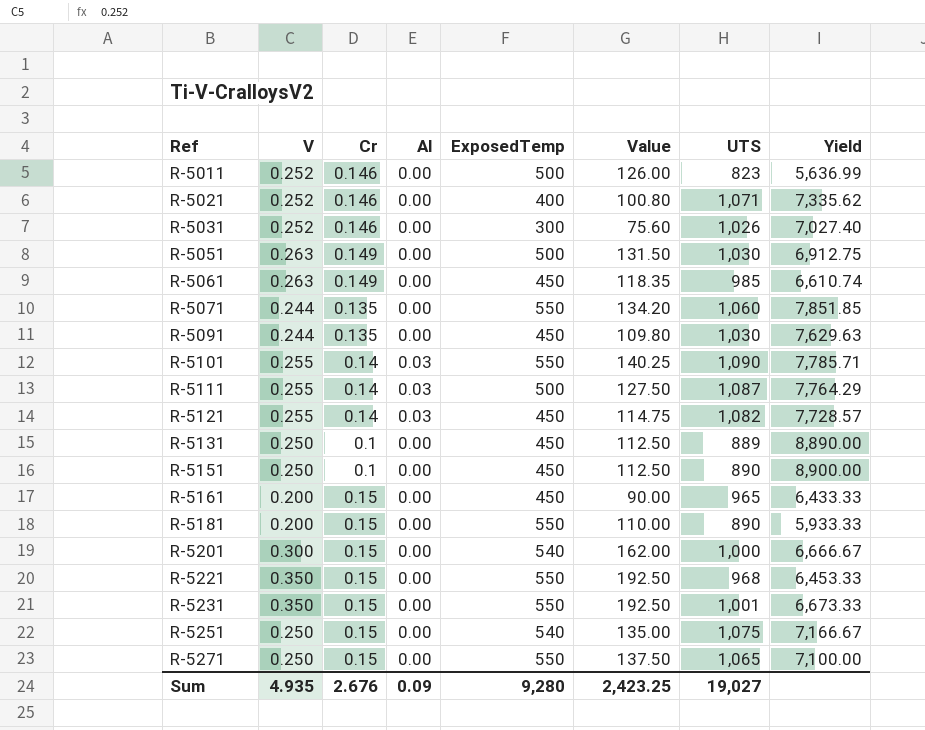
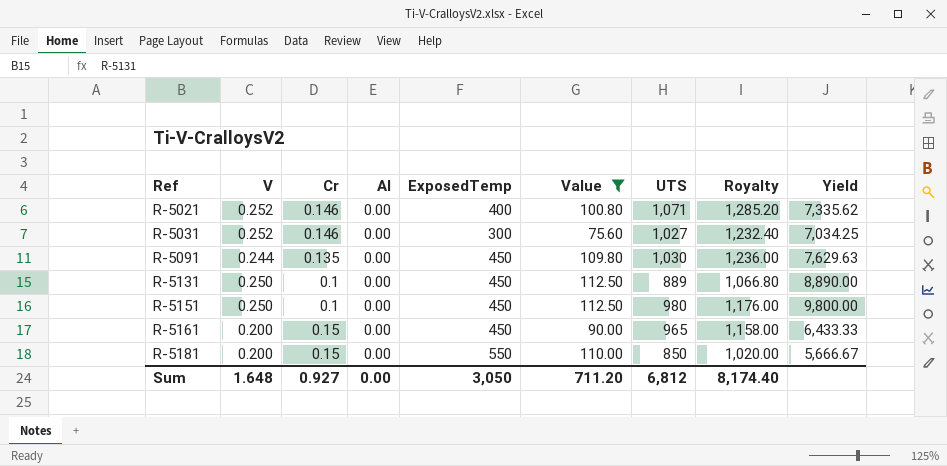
filter: none -> Value <= 112.50
column Royalty | formula: none -> [UTS] * 1.2
R-5031 | UTS: 1,026 -> 1,027
R-5031 | Yield: 7,027.40 -> 7,034.25
R-5151 | UTS: 890 -> 980
R-5151 | Yield: 8,900.00 -> 9,800.00
R-5181 | UTS: 890 -> 850
R-5181 | Yield: 5,933.33 -> 5,666.67
Sum | V: 4.935 -> 1.648
Sum | Cr: 2.676 -> 0.927
Sum | Al: 0.09 -> 0.00
Sum | ExposedTemp: 9,280 -> 3,050
Sum | Value: 2,423.25 -> 711.20
Sum | UTS: 19,027 -> 6,812

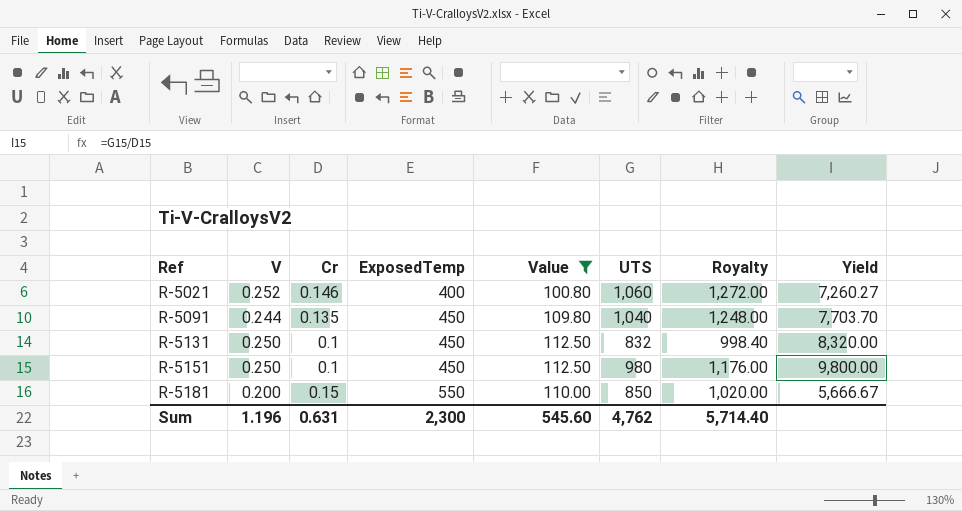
column Al | position: 4 -> none
row R-5031: 0.252 | 0.146 | 0.00 | 300 | 75.60 | 1,027 | 1,232.40 | 7,034.25 -> none
row R-5161: 0.200 | 0.15 | 0.00 | 450 | 90.00 | 965 | 1,158.00 | 6,433.33 -> none
R-5021 | UTS: 1,071 -> 1,060
R-5021 | Royalty: 1,285.20 -> 1,272.00
R-5021 | Yield: 7,335.62 -> 7,260.27
R-5091 | UTS: 1,030 -> 1,040
R-5091 | Royalty: 1,236.00 -> 1,248.00
R-5091 | Yield: 7,629.63 -> 7,703.70
R-5131 | UTS: 889 -> 832
R-5131 | Royalty: 1,066.80 -> 998.40
R-5131 | Yield: 8,890.00 -> 8,320.00
Sum | V: 1.648 -> 1.196
Sum | Cr: 0.927 -> 0.631
Sum | ExposedTemp: 3,050 -> 2,300
Sum | Value: 711.20 -> 545.60
Sum | UTS: 6,812 -> 4,762
Sum | Royalty: 8,174.40 -> 5,714.40

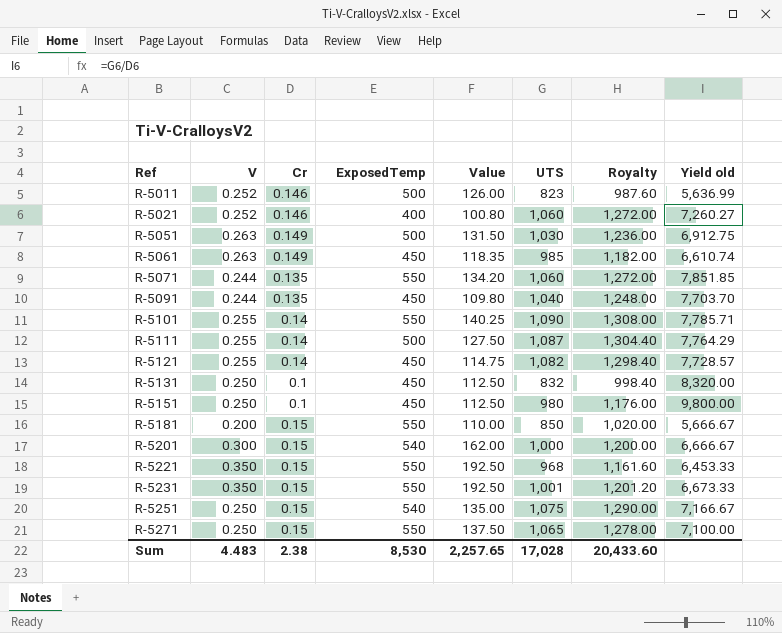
filter: Value <= 112.50 -> none
column name: Yield -> Yield old
Sum | V: 1.196 -> 4.483
Sum | Cr: 0.631 -> 2.38
Sum | ExposedTemp: 2,300 -> 8,530
Sum | Value: 545.60 -> 2,257.65
Sum | UTS: 4,762 -> 17,028
Sum | Royalty: 5,714.40 -> 20,433.60

